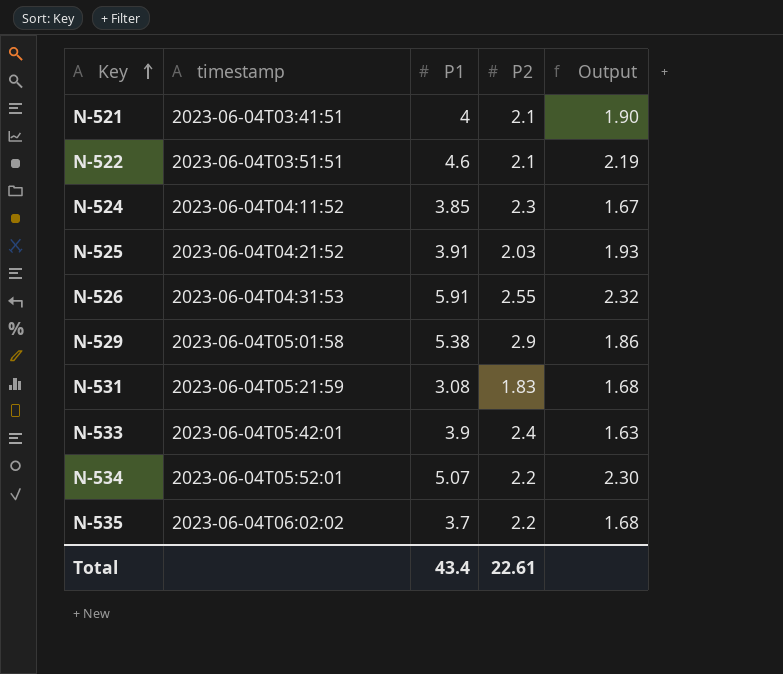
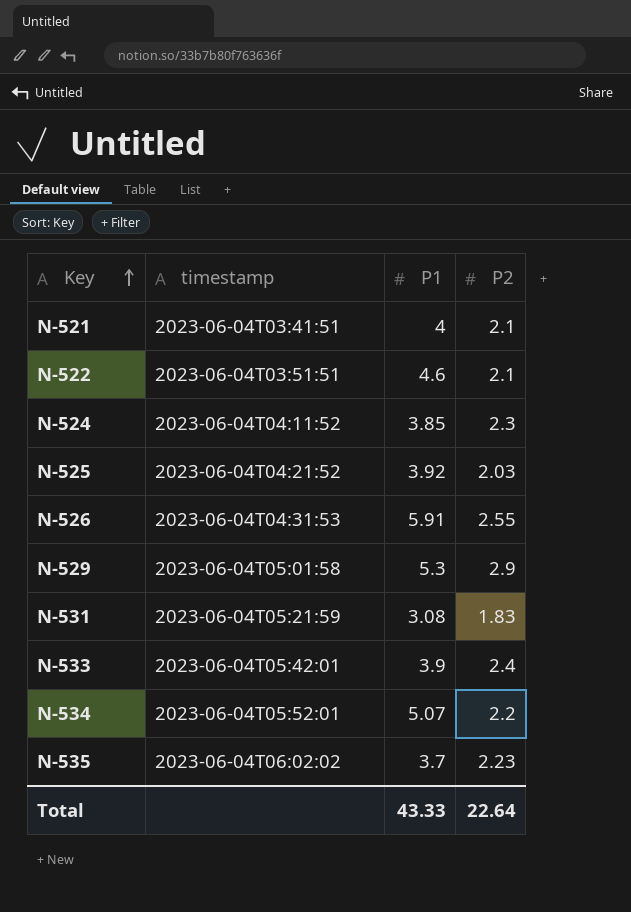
column Output | formula: [P1] / [P2] -> none
N-525 | P1: 3.91 -> 3.92
N-529 | P1: 5.38 -> 5.3
N-535 | P2: 2.2 -> 2.23
Total | P1: 43.4 -> 43.33
Total | P2: 22.61 -> 22.64

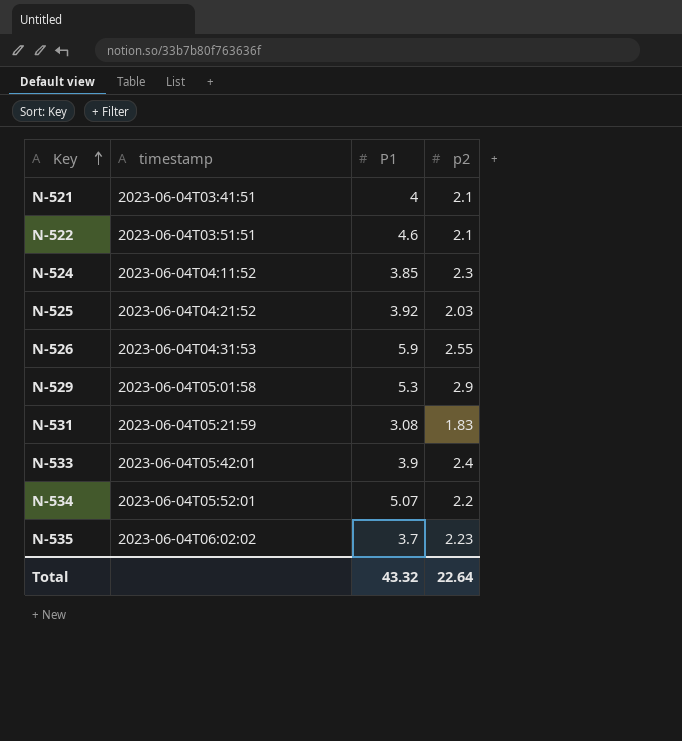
column name: P2 -> p2
N-526 | P1: 5.91 -> 5.9
Total | P1: 43.33 -> 43.32

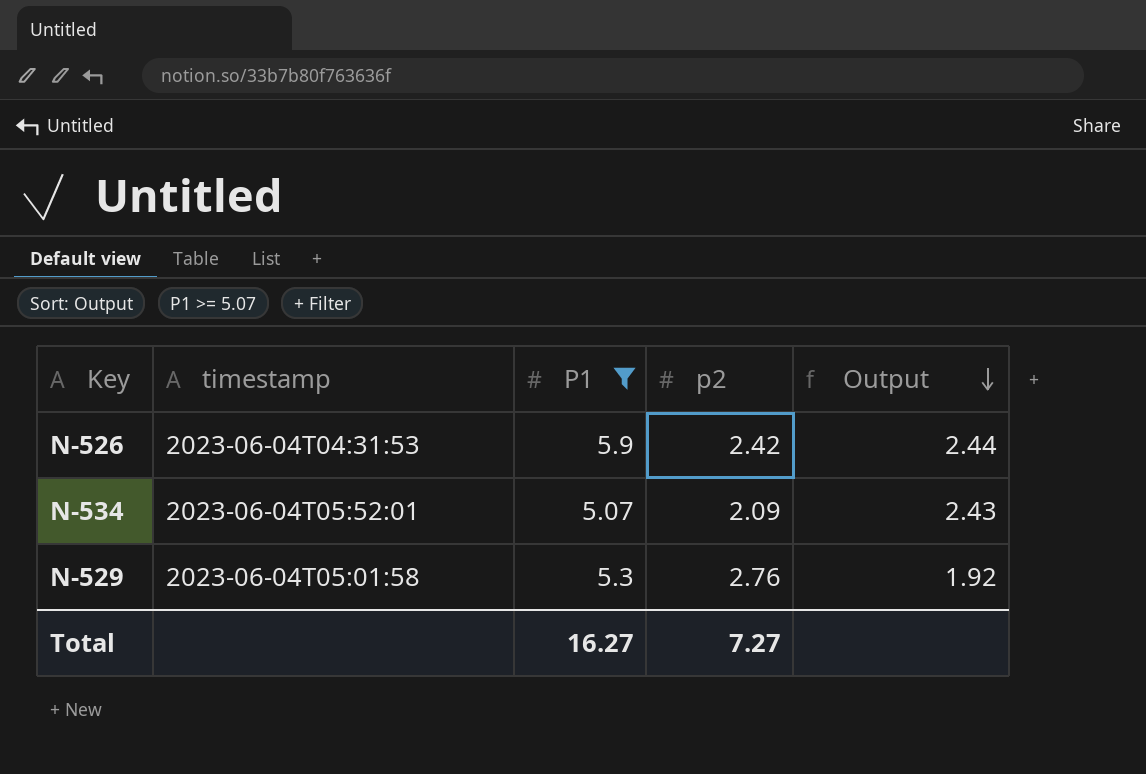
filter: none -> P1 >= 5.07
row order: Key ascending -> Output descending
column Output | formula: none -> [P1] / [p2]
N-526 | p2: 2.55 -> 2.42
N-534 | p2: 2.2 -> 2.09
N-529 | p2: 2.9 -> 2.76
Total | P1: 43.32 -> 16.27
Total | p2: 22.64 -> 7.27

